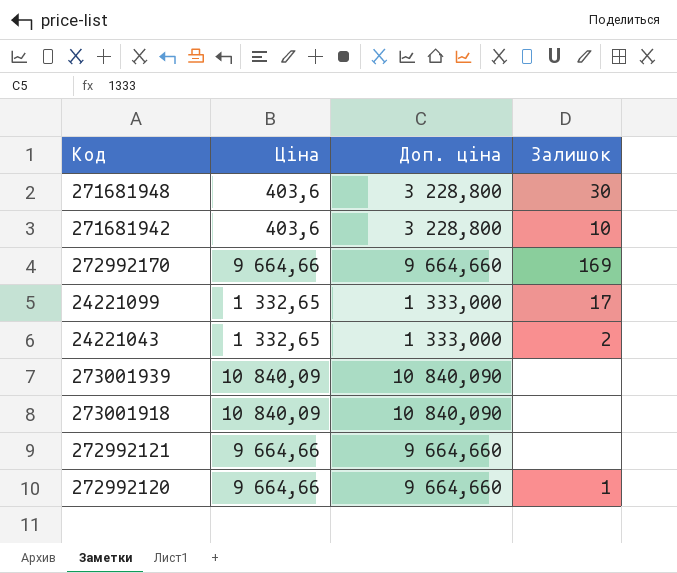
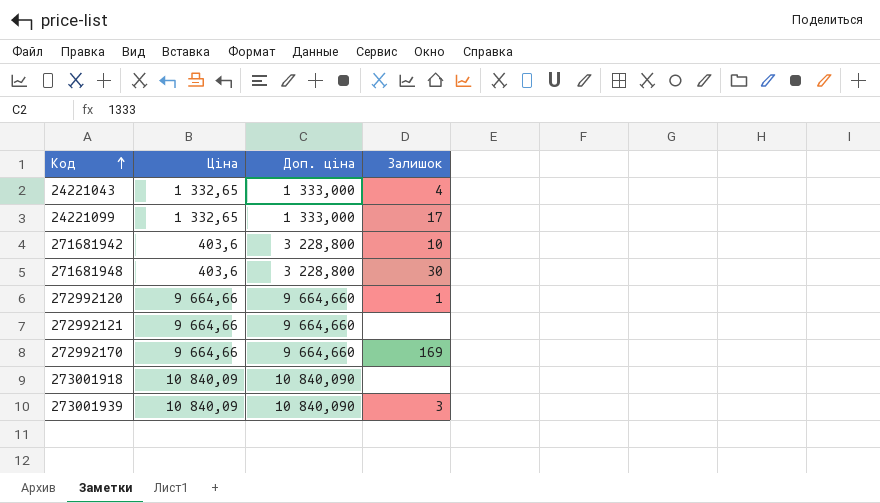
row order: none -> Код ascending
24221043 | Залишок: 2 -> 4
273001939 | Залишок: none -> 3

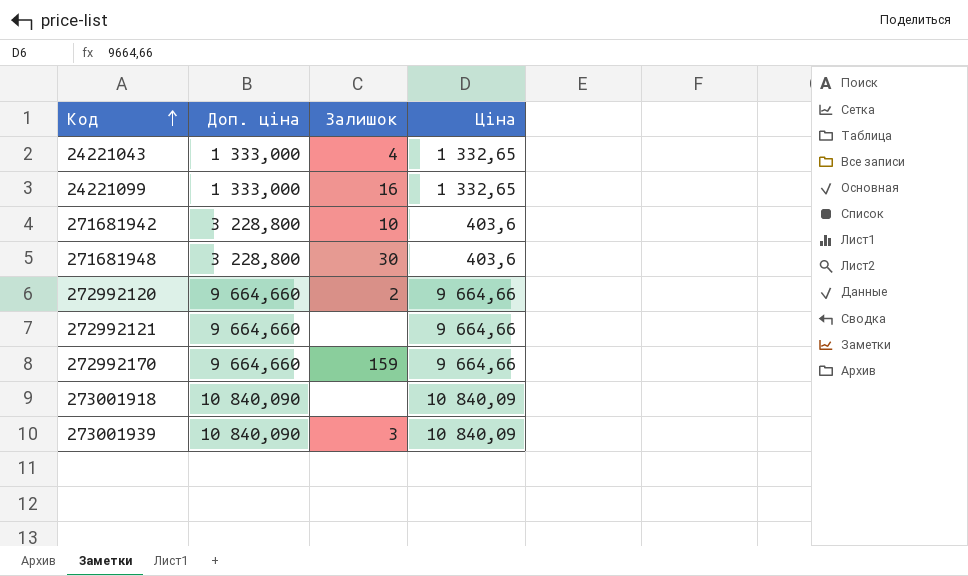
column Ціна | position: 2 -> 4
24221099 | Залишок: 17 -> 16
272992120 | Залишок: 1 -> 2
272992170 | Залишок: 169 -> 159

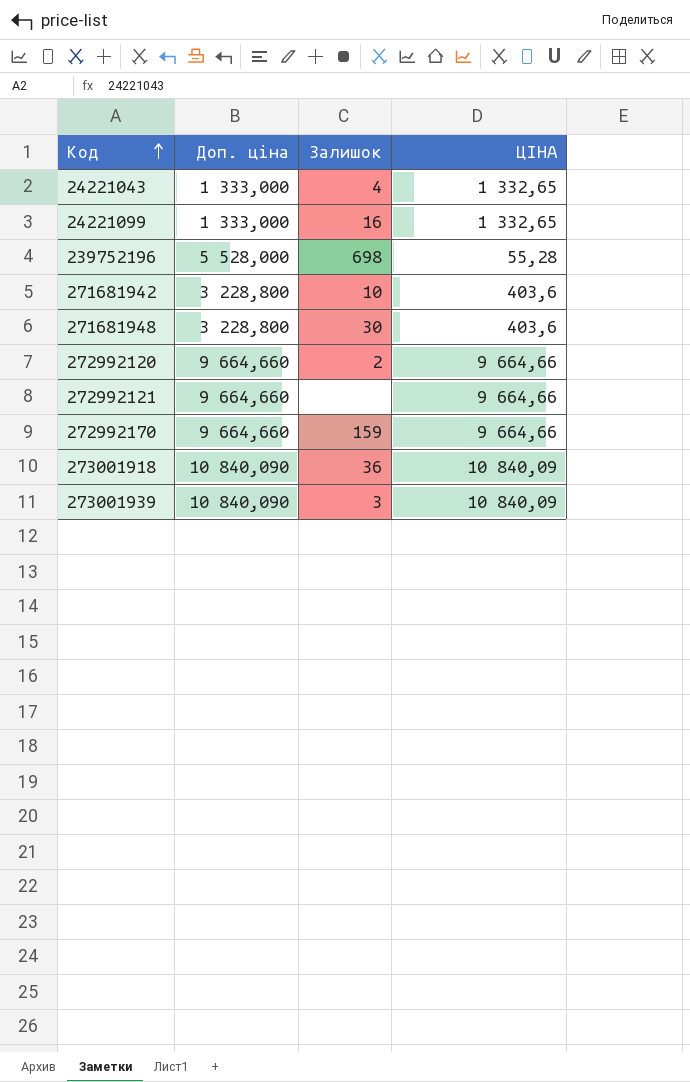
column name: Ціна -> ЦІНА
row 239752196: none -> 5 528,000 | 698 | 55,28
273001918 | Залишок: none -> 36

